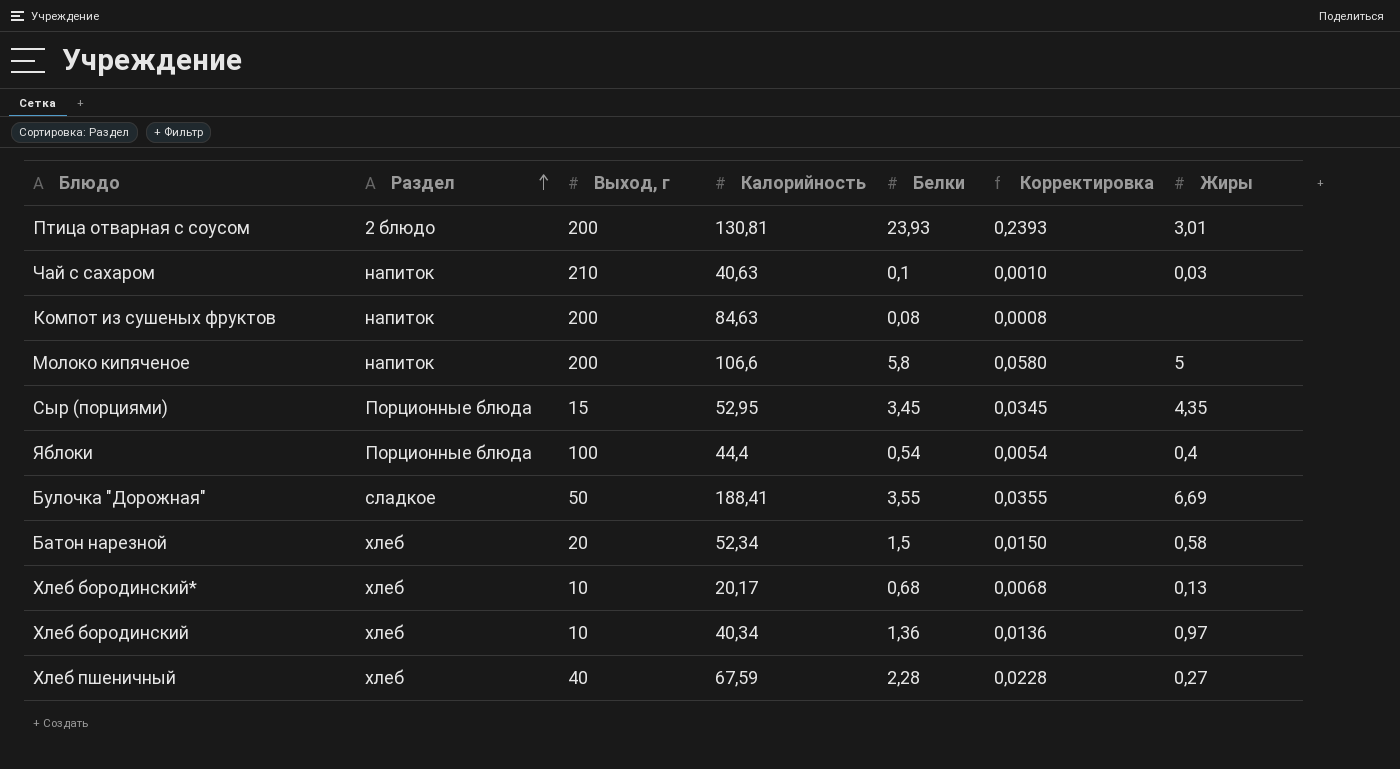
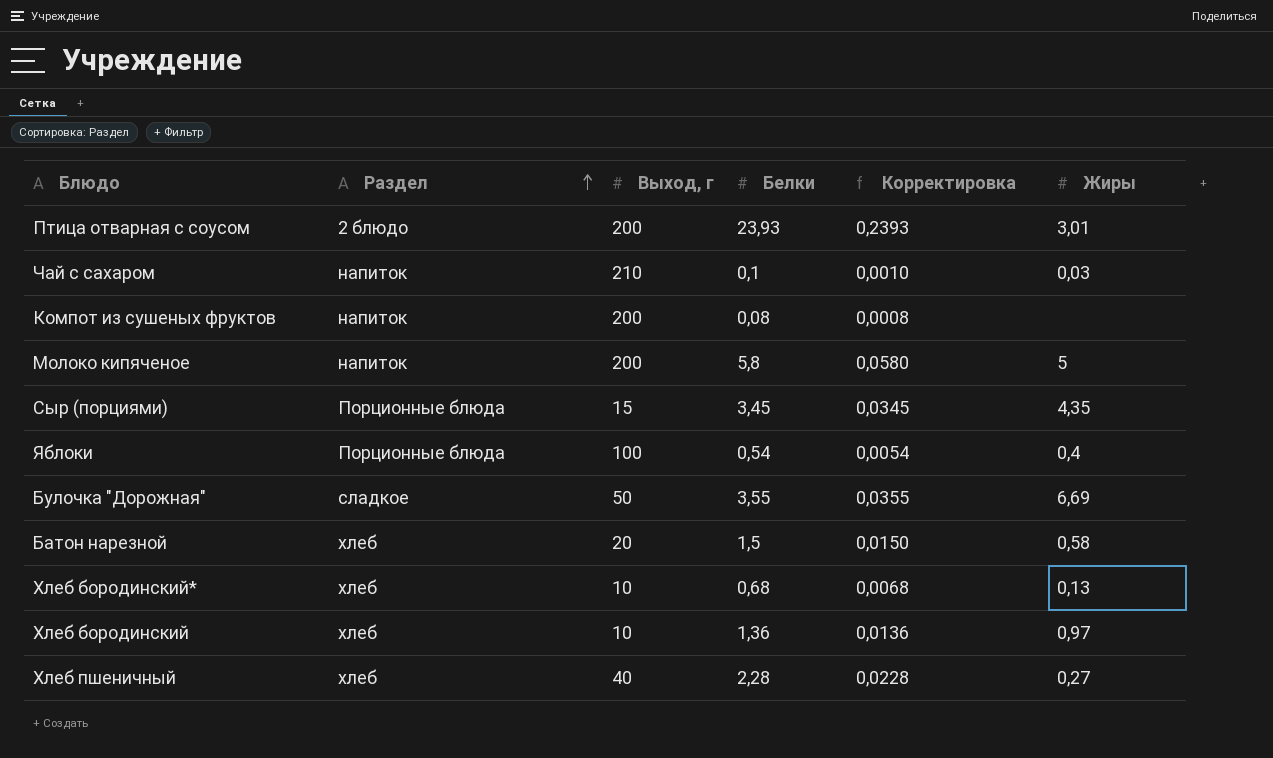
column Калорийность | position: 4 -> none

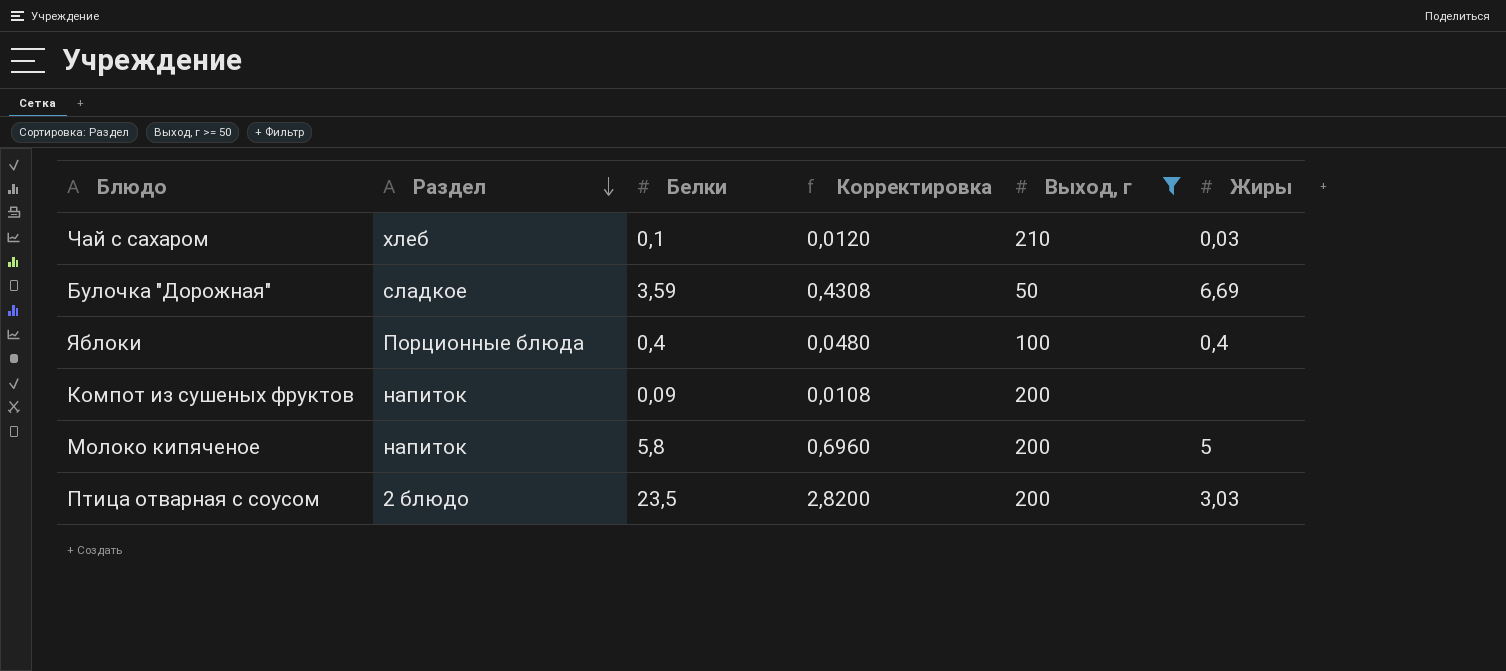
filter: none -> Выход, г >= 50
row order: Раздел ascending -> Раздел descending
column Корректировка | formula: [Белки] * 0,01 -> [Белки] * 0,12
column Выход, г | position: 3 -> 5
Чай с сахаром | Раздел: напиток -> хлеб
Булочка "Дорожная" | Белки: 3,55 -> 3,59
Яблоки | Белки: 0,54 -> 0,4
Компот из сушеных фруктов | Белки: 0,08 -> 0,09
Птица отварная с соусом | Белки: 23,93 -> 23,5
Птица отварная с соусом | Жиры: 3,01 -> 3,03

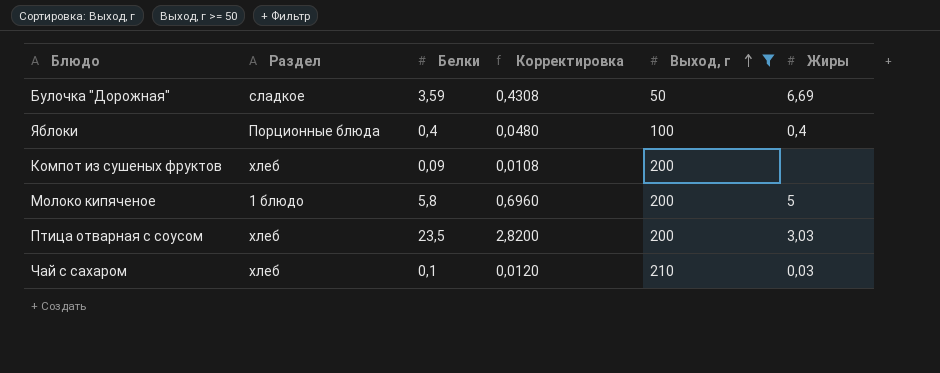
row order: Раздел descending -> Выход, г ascending
Компот из сушеных фруктов | Раздел: напиток -> хлеб
Молоко кипяченое | Раздел: напиток -> 1 блюдо
Птица отварная с соусом | Раздел: 2 блюдо -> хлеб

